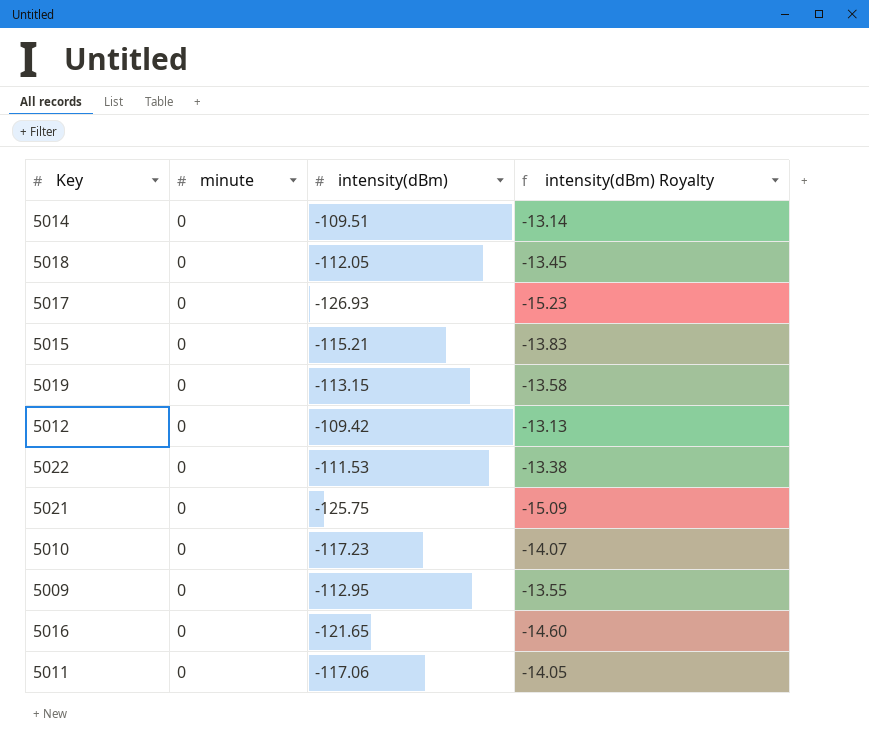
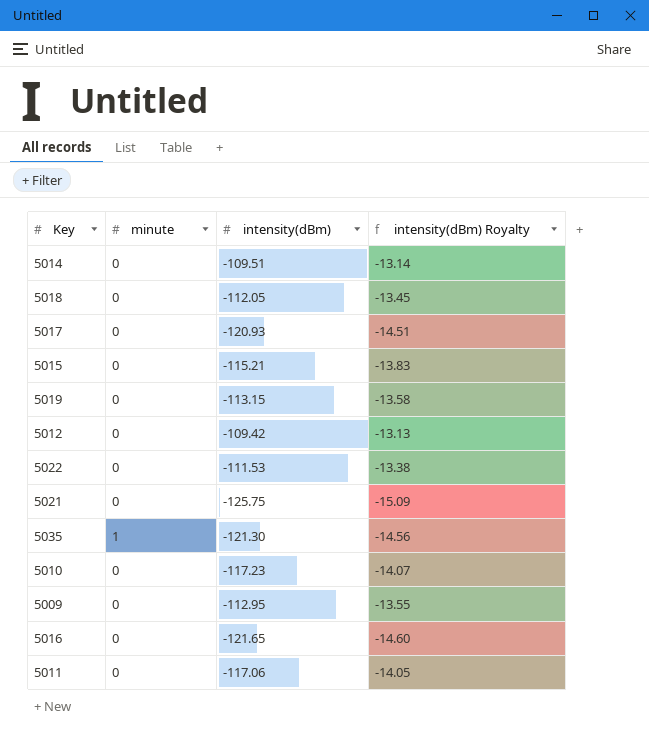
5017 | intensity(dBm): -126.93 -> -120.93
5017 | intensity(dBm) Royalty: -15.23 -> -14.51
row 5035: none -> 1 | -121.30 | -14.56

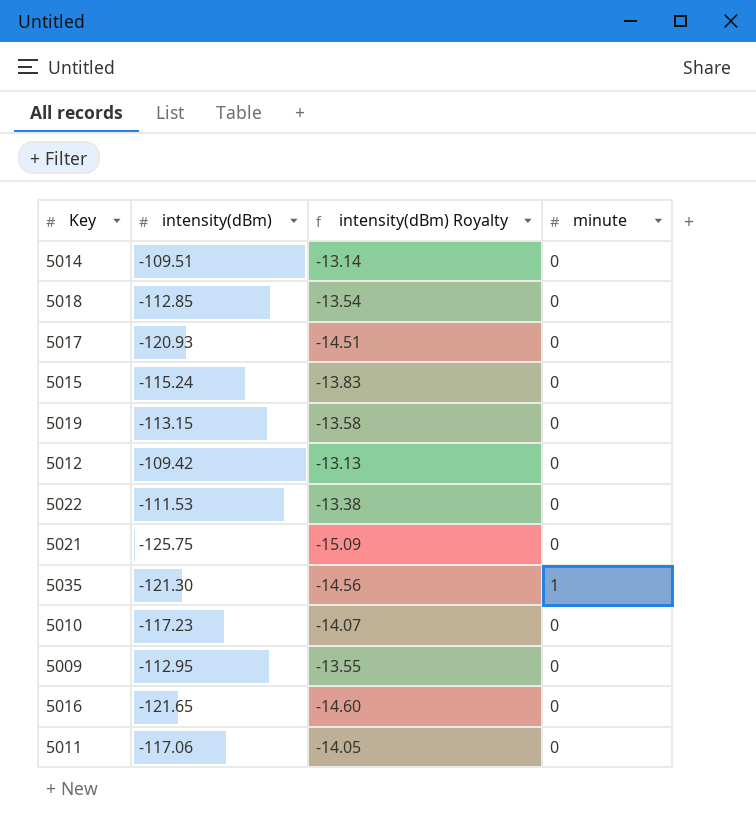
column minute | position: 2 -> 4
5018 | intensity(dBm): -112.05 -> -112.85
5018 | intensity(dBm) Royalty: -13.45 -> -13.54
5015 | intensity(dBm): -115.21 -> -115.24

